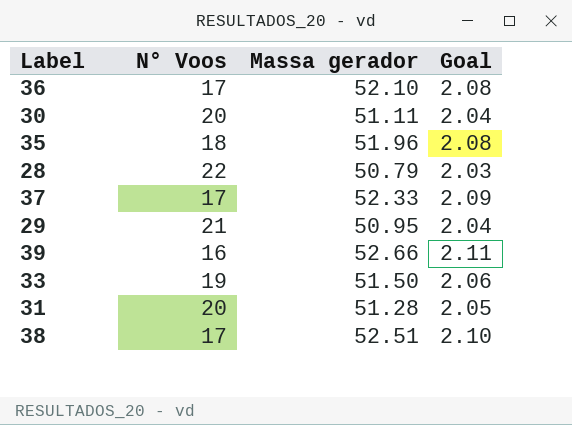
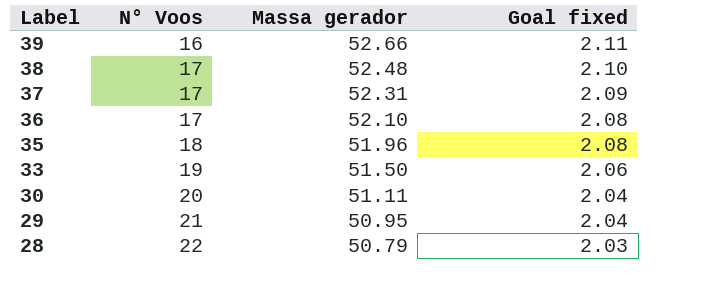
row order: none -> Label descending
column name: Goal -> Goal fixed
row 31: 20 | 51.28 | 2.05 -> none
38 | Massa gerador: 52.51 -> 52.48
37 | Massa gerador: 52.33 -> 52.31

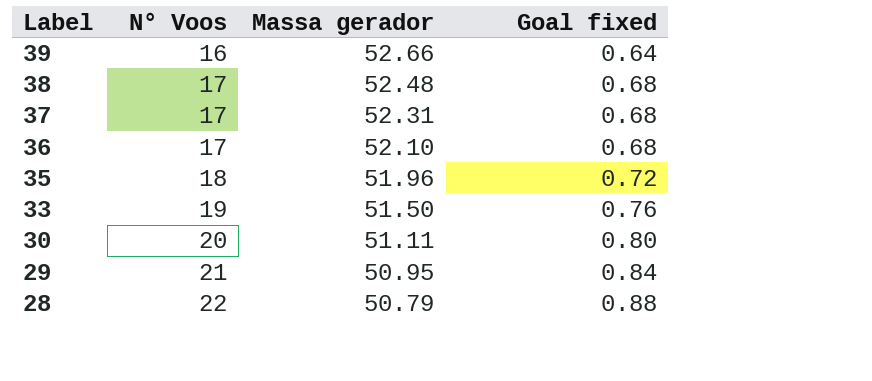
column Goal fixed | formula: [Massa gerador] * 0.04 -> [N° Voos] * 0.04

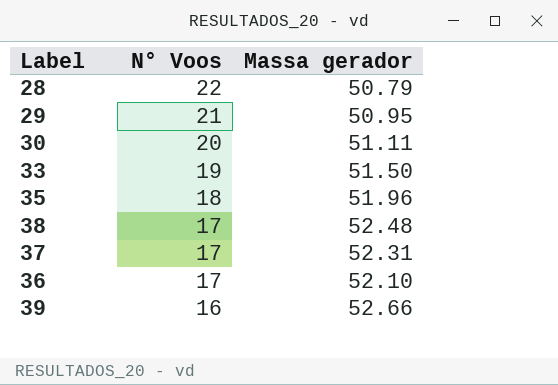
row order: Label descending -> N° Voos descending
column Goal fixed | formula: [N° Voos] * 0.04 -> none

